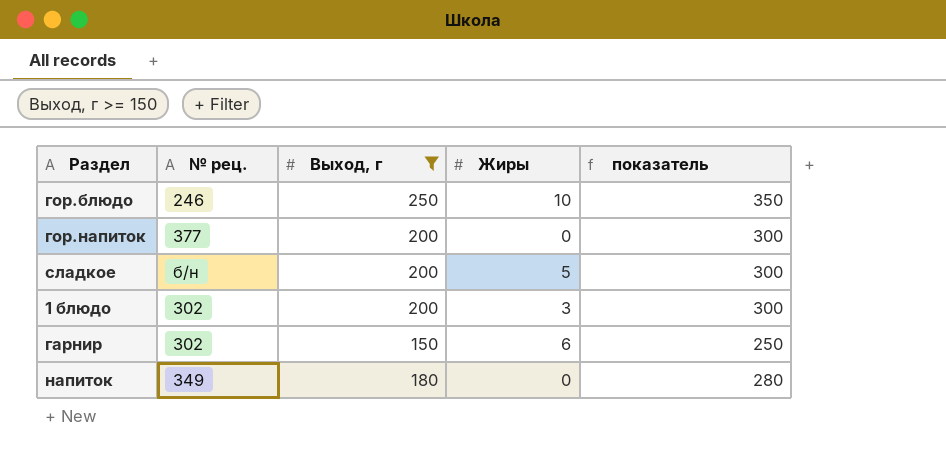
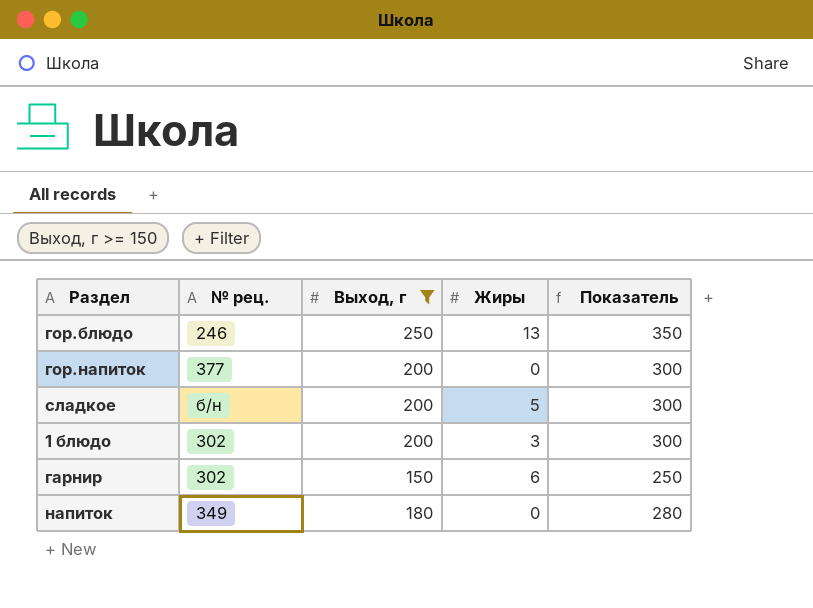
column name: показатель -> Показатель
гор.блюдо | Жиры: 10 -> 13

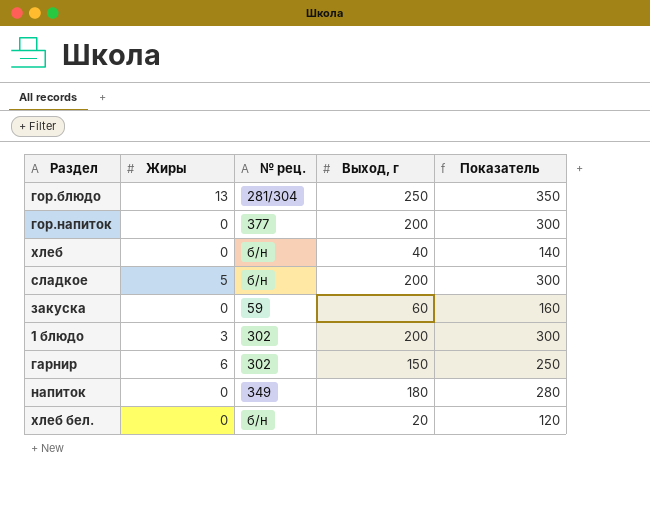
filter: Выход, г >= 150 -> none
column Жиры | position: 4 -> 2
гор.блюдо | № рец.: 246 -> 281/304

